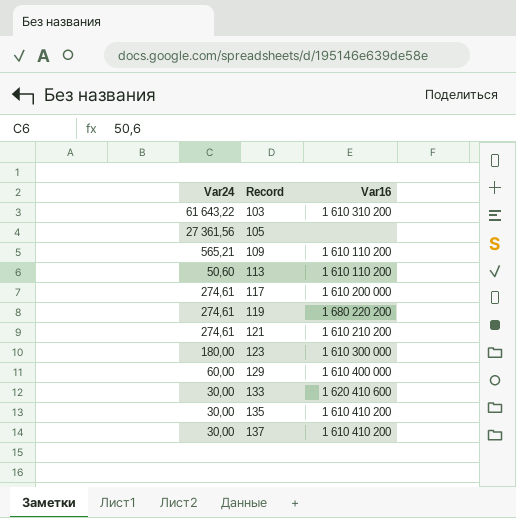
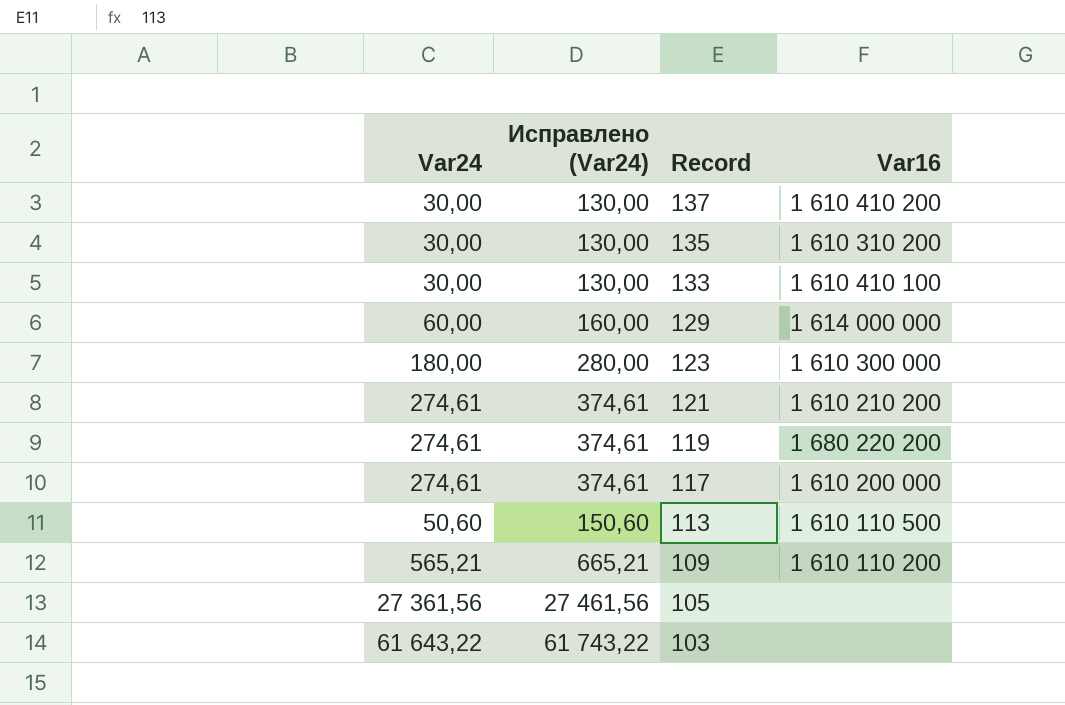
row order: Record ascending -> Record descending
column Исправлено (Var24) | formula: none -> [Var24] + 100
135 | Var16: 1 610 410 200 -> 1 610 310 200
133 | Var16: 1 620 410 600 -> 1 610 410 100
129 | Var16: 1 610 400 000 -> 1 614 000 000
113 | Var16: 1 610 110 200 -> 1 610 110 500
103 | Var16: 1 610 310 200 -> none

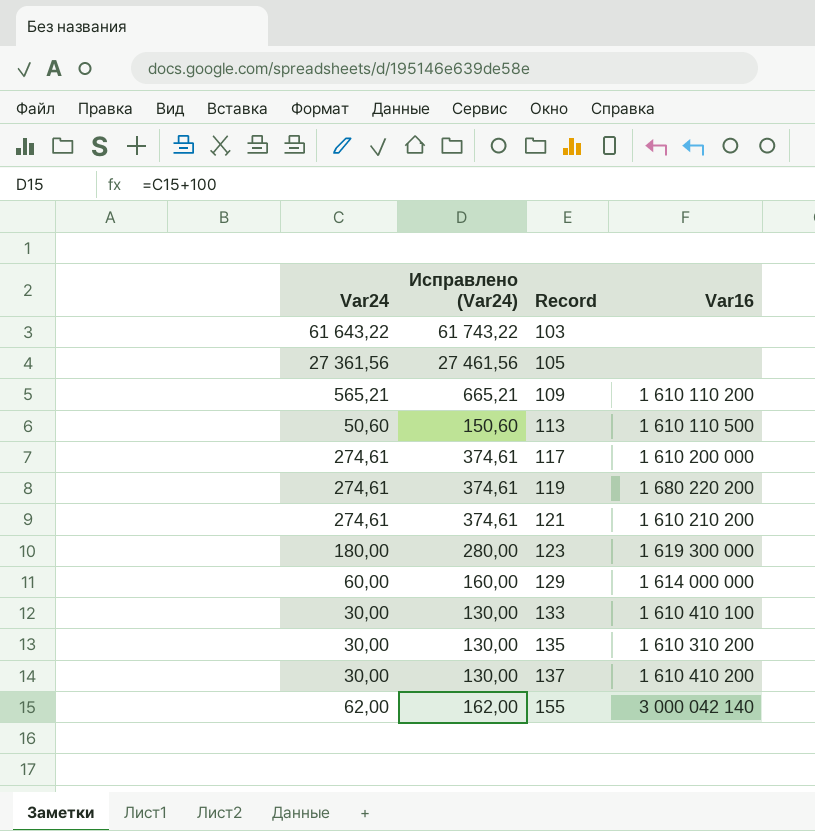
row order: Record descending -> Record ascending
123 | Var16: 1 610 300 000 -> 1 619 300 000
row 155: none -> 62,00 | 162,00 | 3 000 042 140

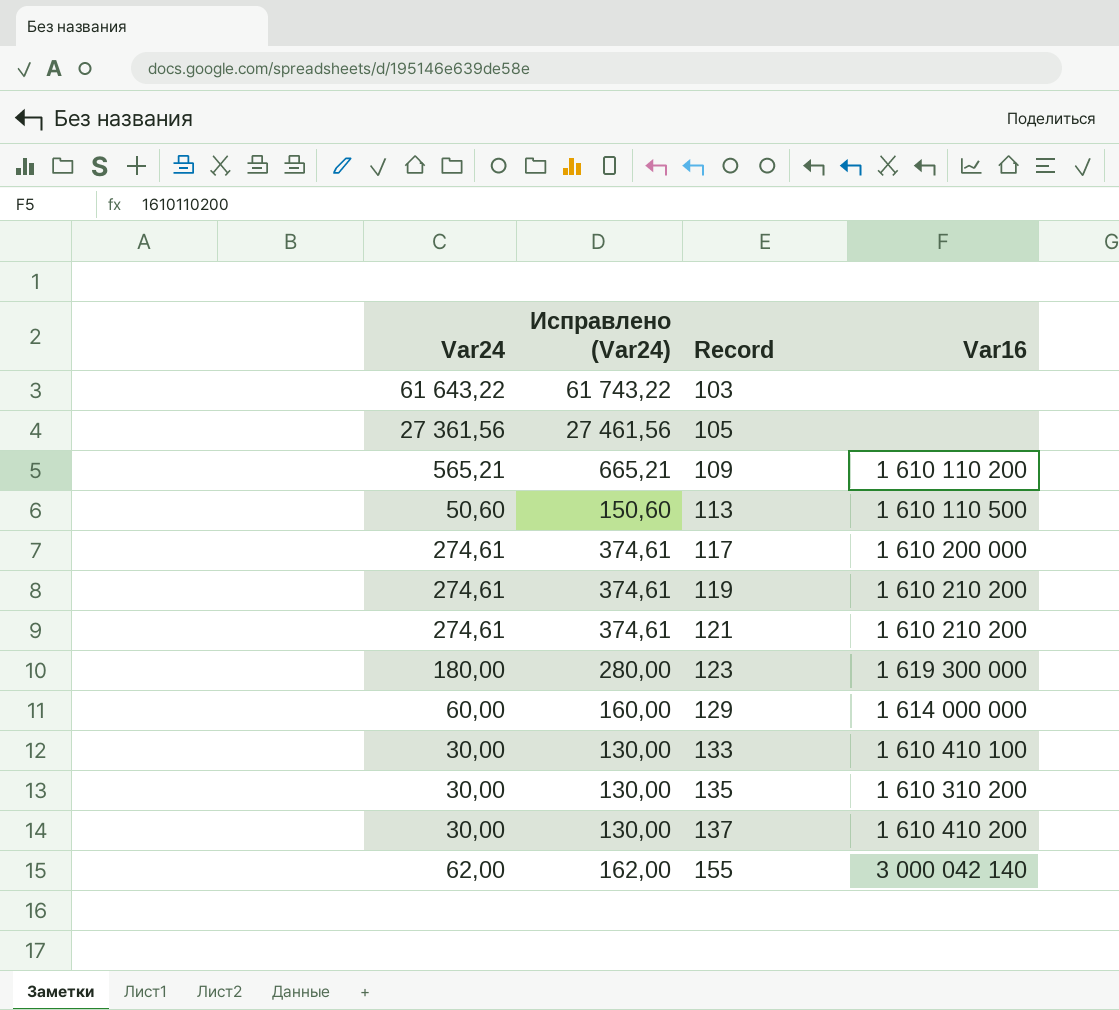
119 | Var16: 1 680 220 200 -> 1 610 210 200

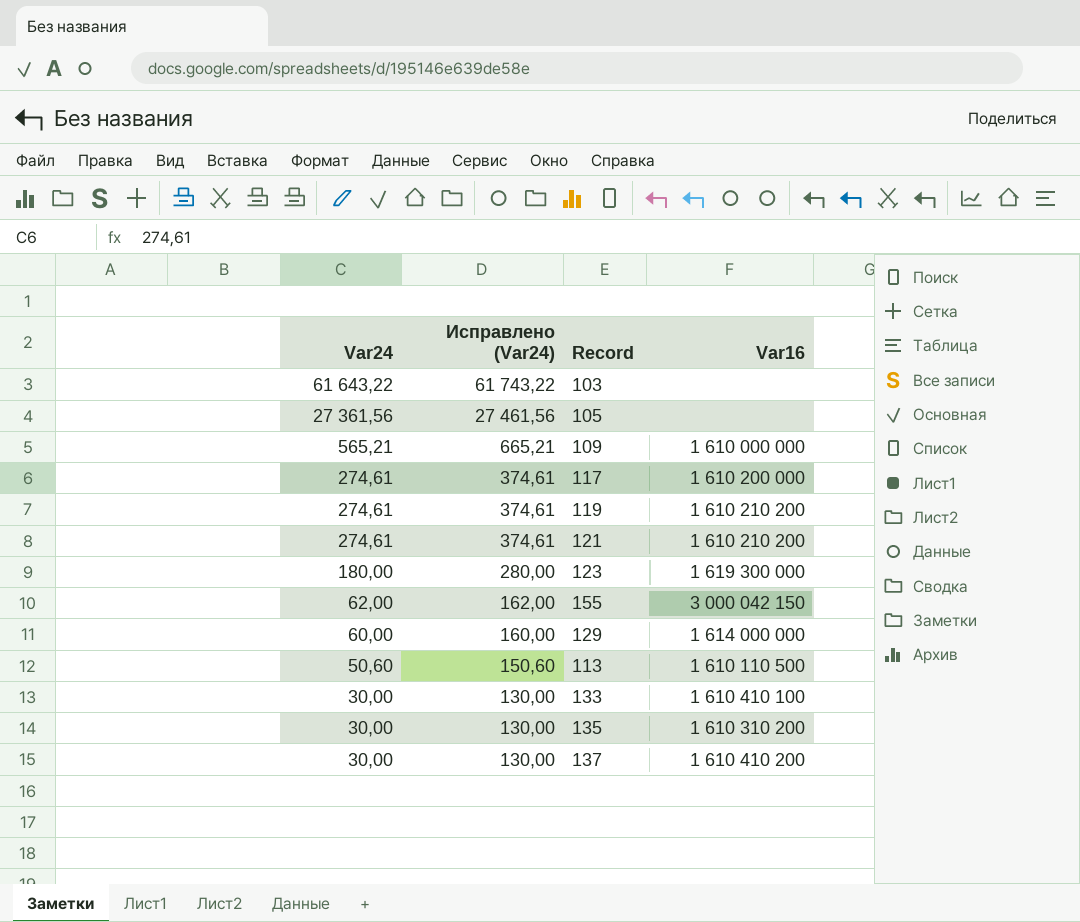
row order: Record ascending -> Var24 descending
109 | Var16: 1 610 110 200 -> 1 610 000 000
155 | Var16: 3 000 042 140 -> 3 000 042 150

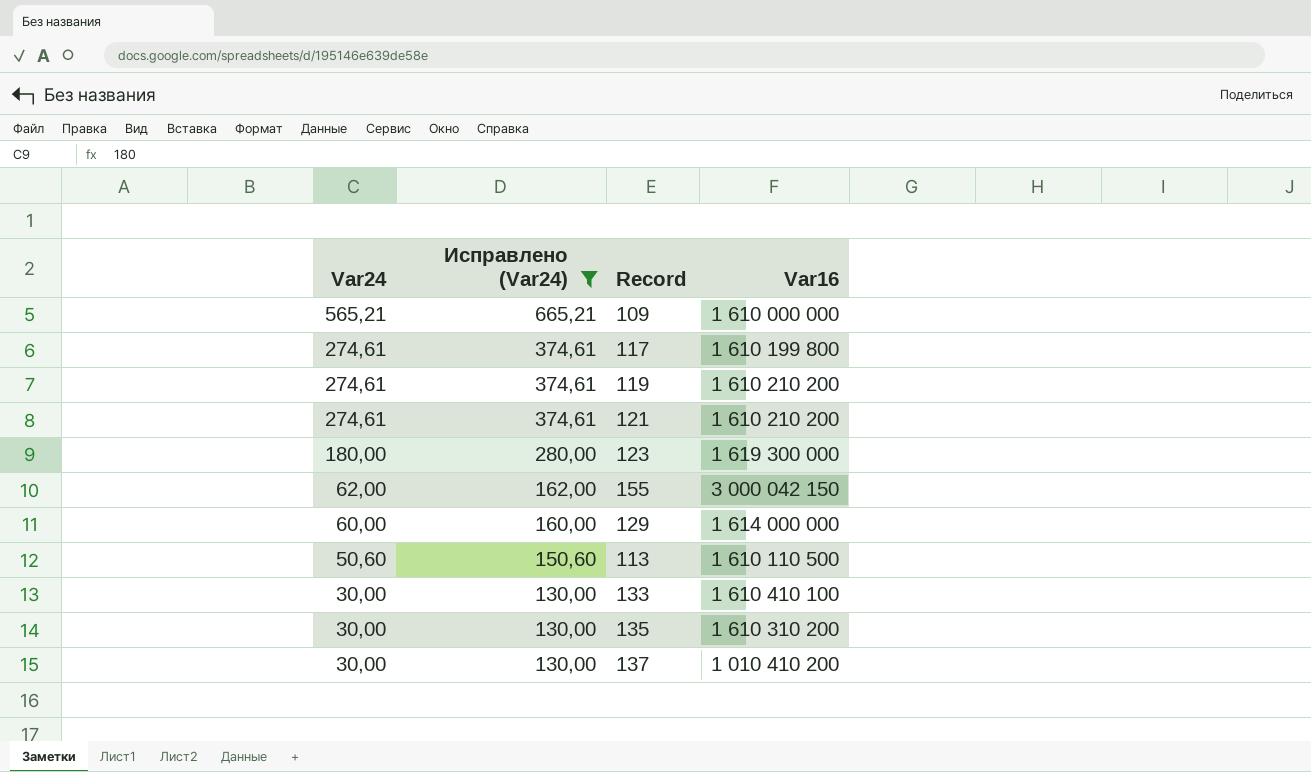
filter: none -> Исправлено (Var24) <= 665,21
117 | Var16: 1 610 200 000 -> 1 610 199 800
137 | Var16: 1 610 410 200 -> 1 010 410 200

